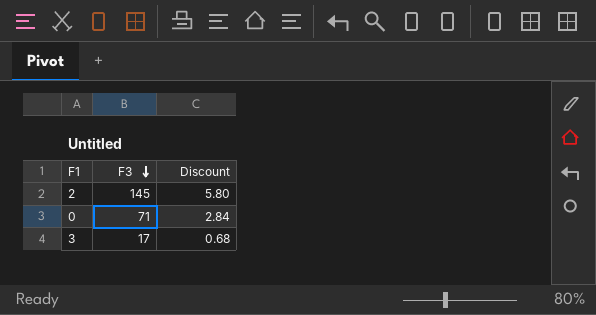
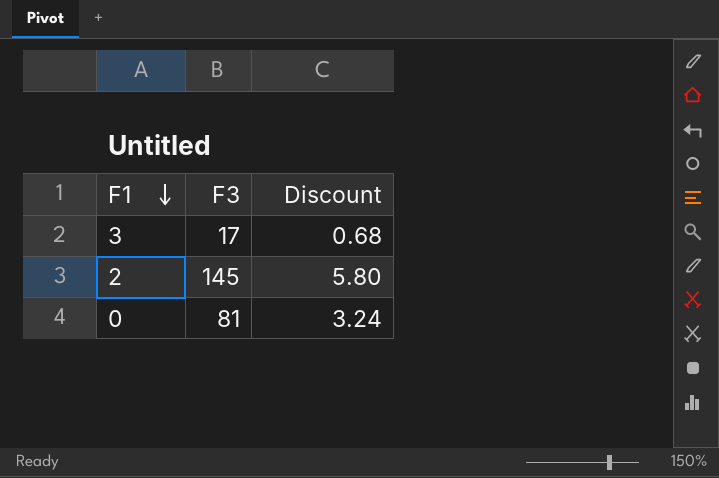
row order: F3 descending -> F1 descending
0 | F3: 71 -> 81
0 | Discount: 2.84 -> 3.24

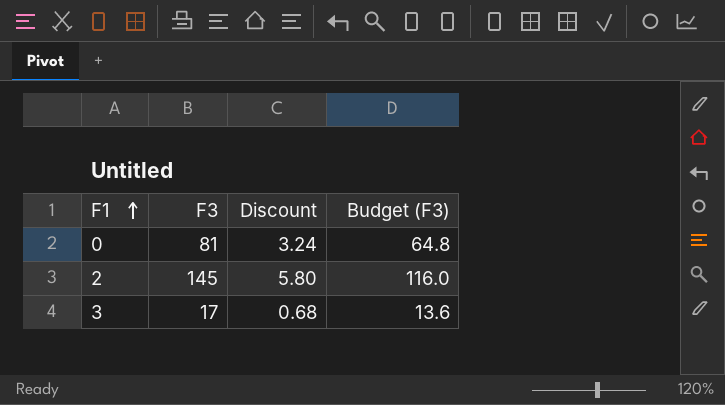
row order: F1 descending -> F1 ascending
column Budget (F3) | formula: none -> [F3] * 0.8

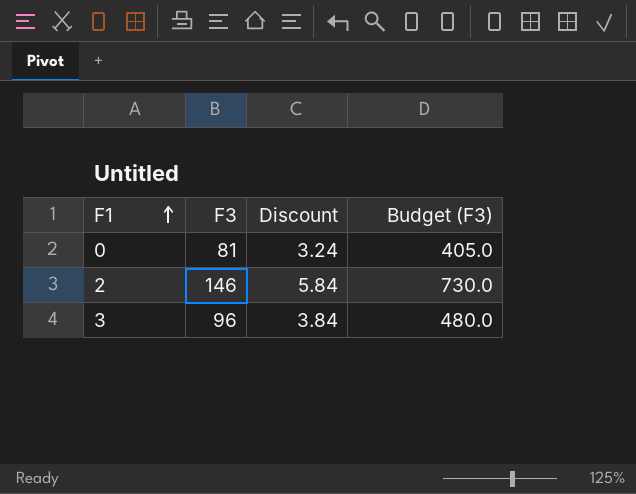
column Budget (F3) | formula: [F3] * 0.8 -> [F3] * 5
2 | F3: 145 -> 146
2 | Discount: 5.80 -> 5.84
3 | F3: 17 -> 96
3 | Discount: 0.68 -> 3.84

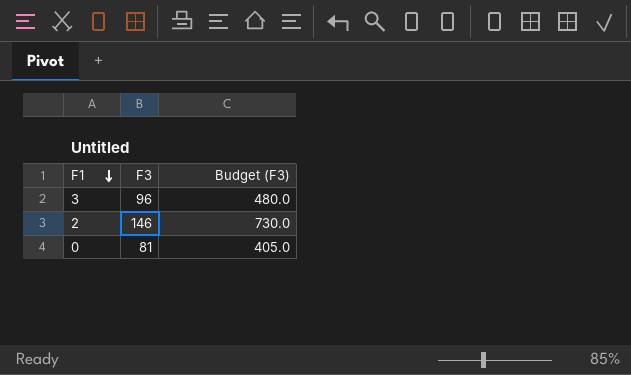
row order: F1 ascending -> F1 descending
column Discount | formula: [F3] * 0.04 -> none

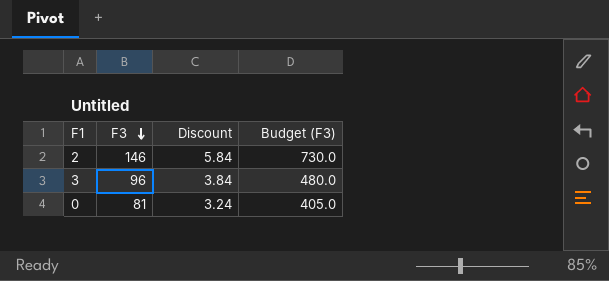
row order: F1 descending -> F3 descending
column Discount | formula: none -> [F3] * 0.04

